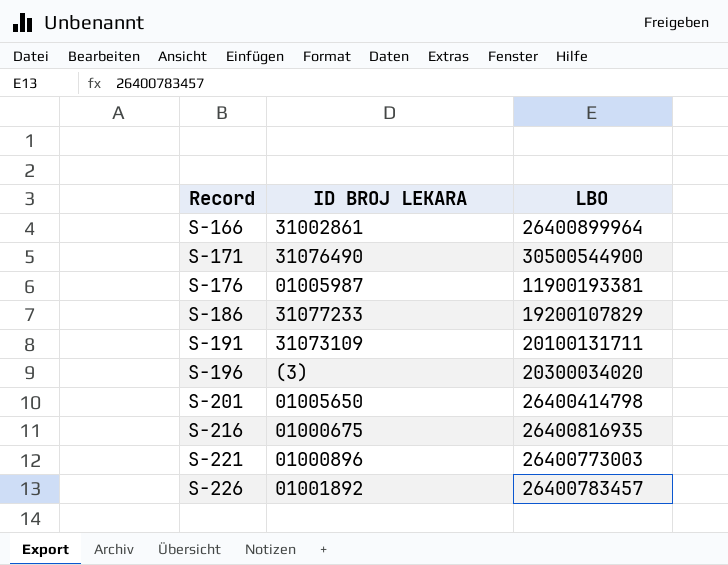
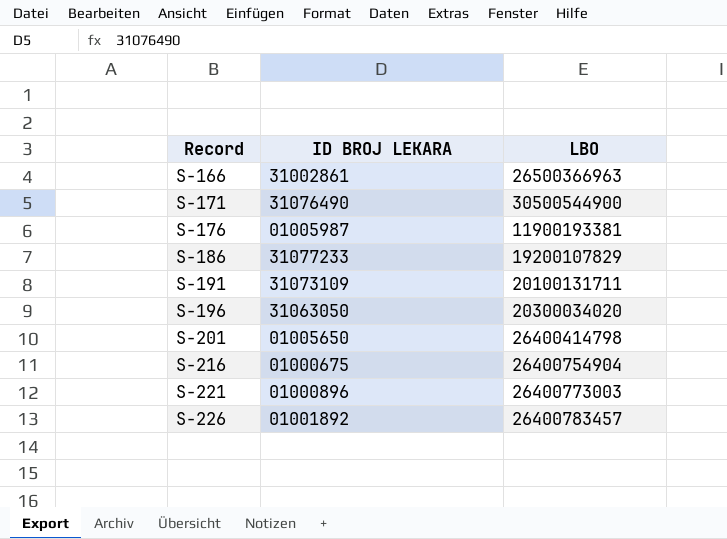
S-166 | LBO: 26400899964 -> 26500366963
S-196 | ID BROJ LEKARA: (3) -> 31063050
S-216 | LBO: 26400816935 -> 26400754904

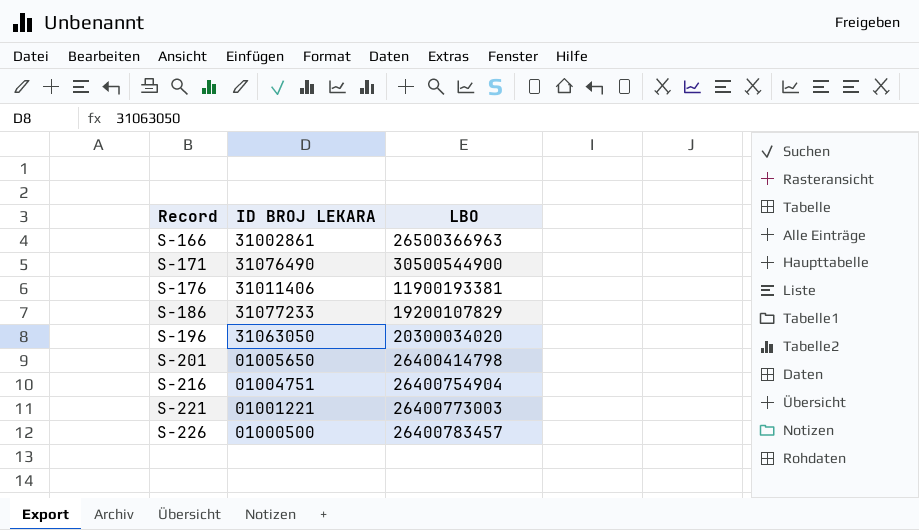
row S-191: 31073109 | 20100131711 -> none
S-176 | ID BROJ LEKARA: 01005987 -> 31011406
S-216 | ID BROJ LEKARA: 01000675 -> 01004751
S-221 | ID BROJ LEKARA: 01000896 -> 01001221
S-226 | ID BROJ LEKARA: 01001892 -> 01000500

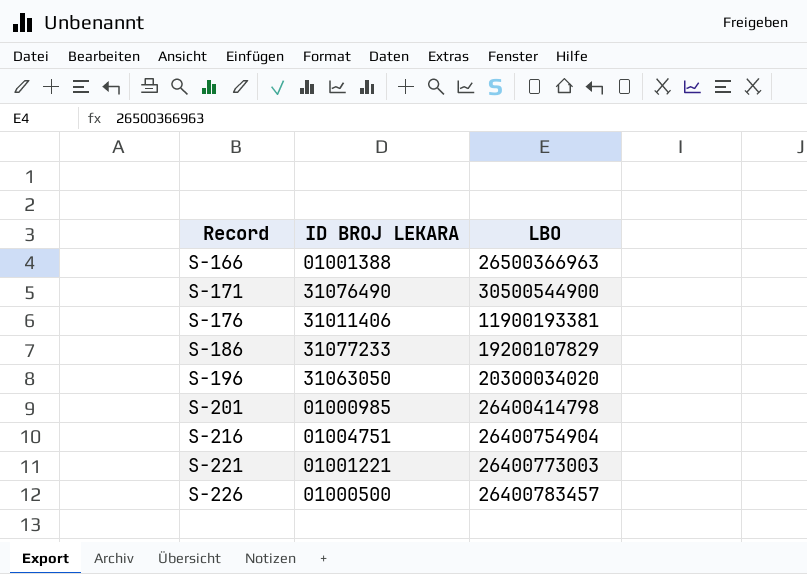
S-166 | ID BROJ LEKARA: 31002861 -> 01001388
S-201 | ID BROJ LEKARA: 01005650 -> 01000985

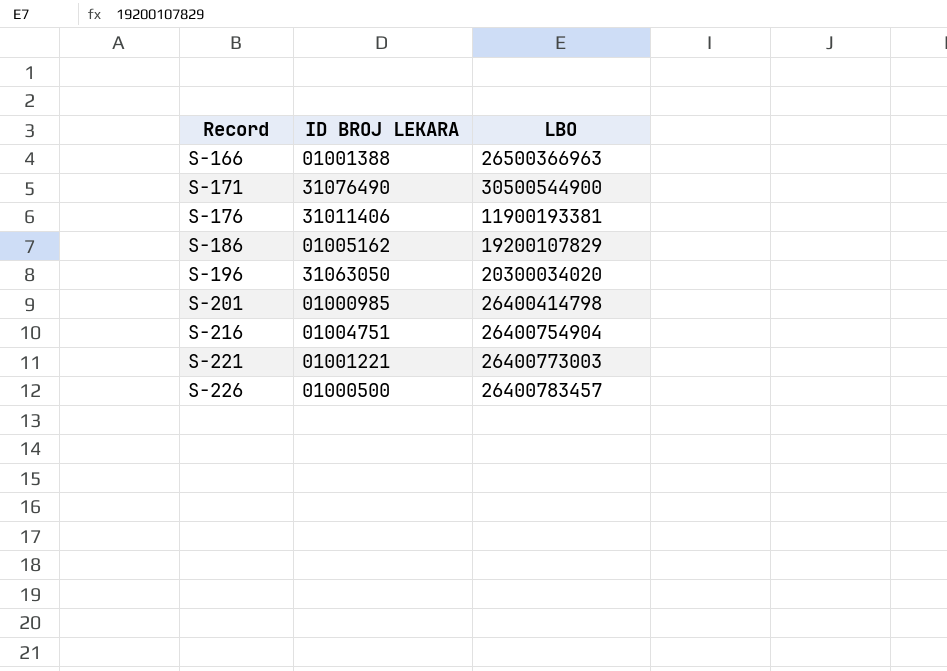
S-186 | ID BROJ LEKARA: 31077233 -> 01005162

